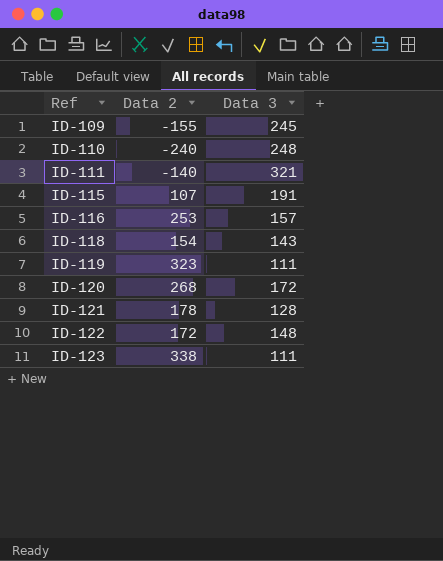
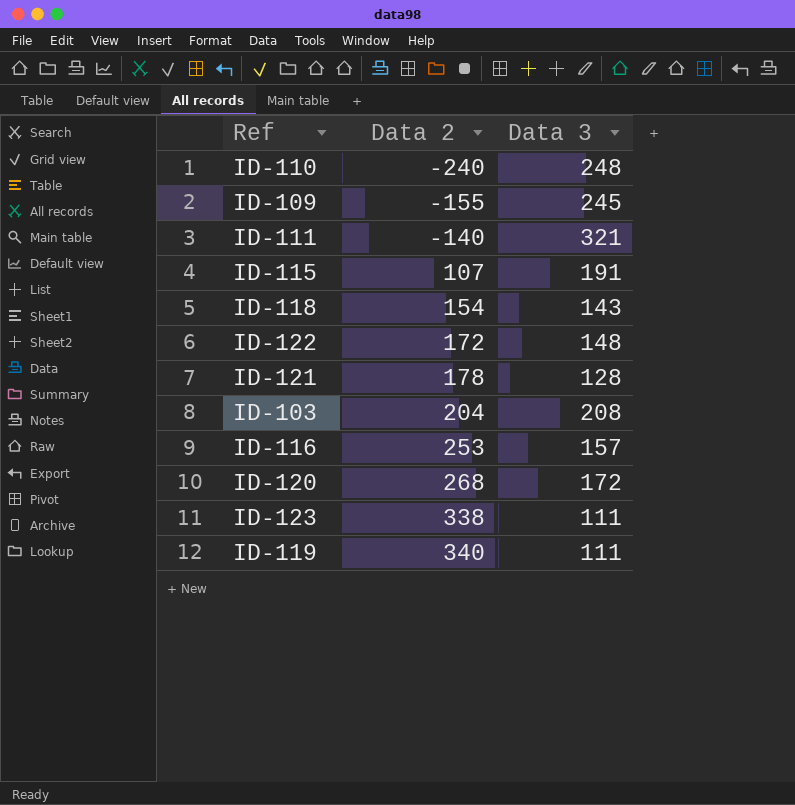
row order: Ref ascending -> Data 2 ascending
row ID-103: none -> 204 | 208
ID-119 | Data 2: 323 -> 340

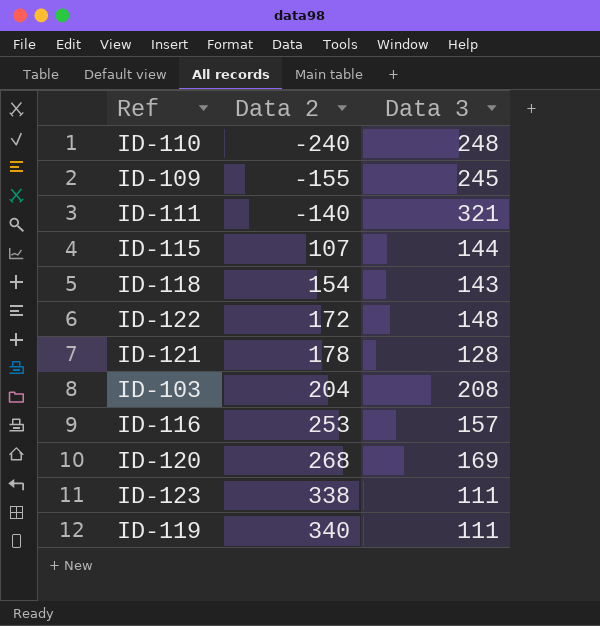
ID-115 | Data 3: 191 -> 144
ID-120 | Data 3: 172 -> 169

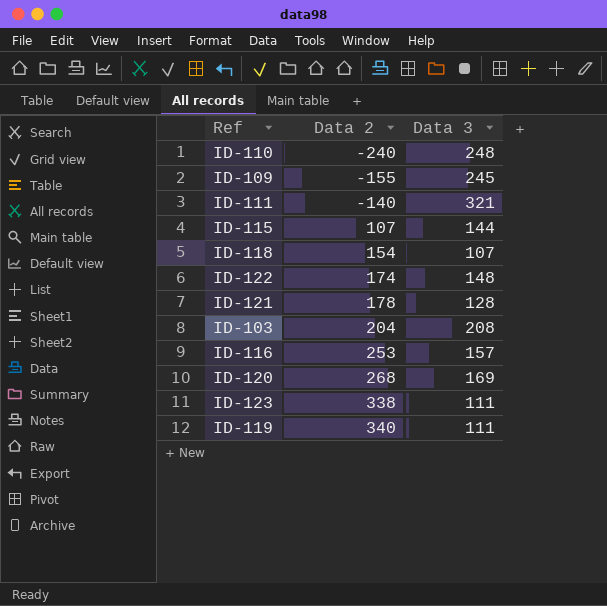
ID-118 | Data 3: 143 -> 107
ID-122 | Data 2: 172 -> 174

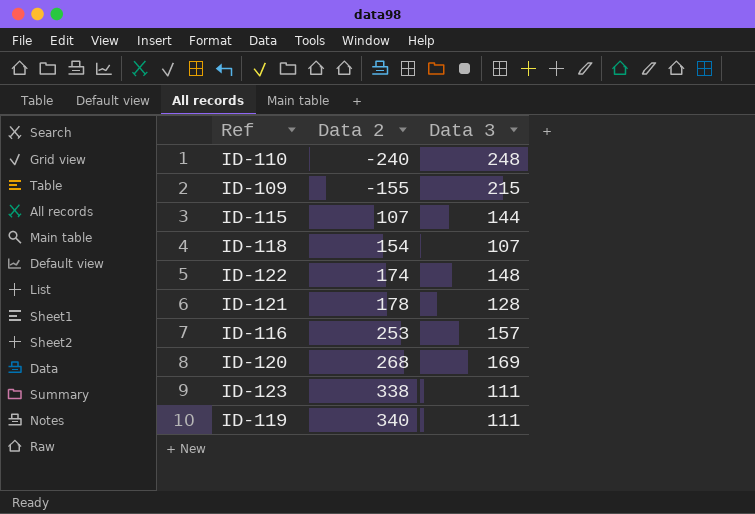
row ID-111: -140 | 321 -> none
row ID-103: 204 | 208 -> none
ID-109 | Data 3: 245 -> 215

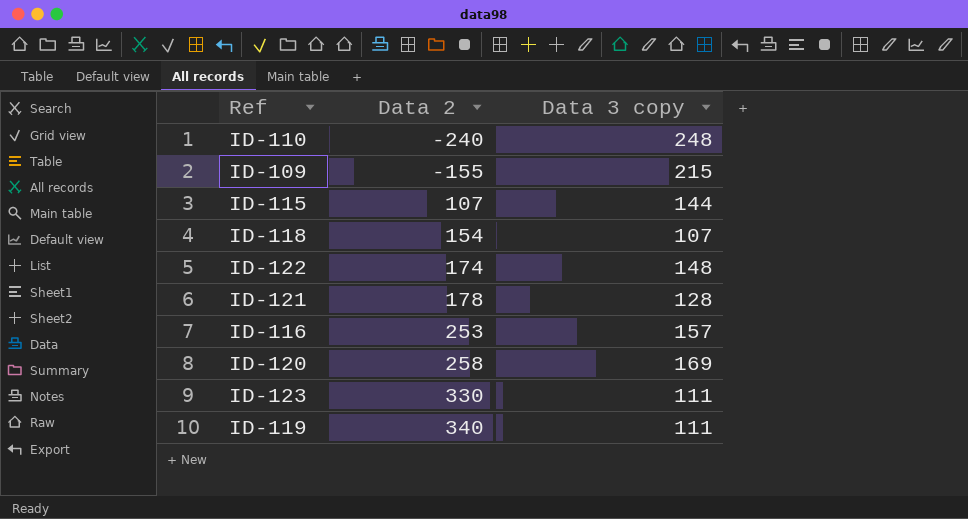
column name: Data 3 -> Data 3 copy
ID-120 | Data 2: 268 -> 258
ID-123 | Data 2: 338 -> 330

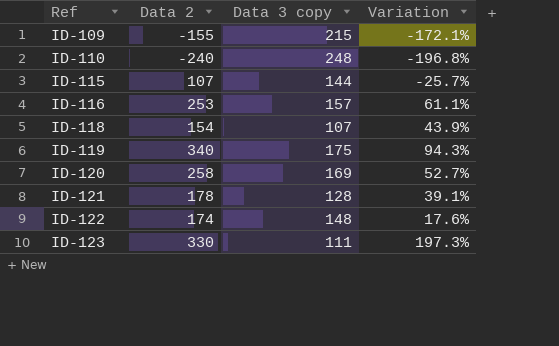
row order: Data 2 ascending -> Ref ascending
column Variation | formula: none -> ([Data 2] - [Data 3 copy]) / [Data 3 copy]
ID-119 | Data 3 copy: 111 -> 175

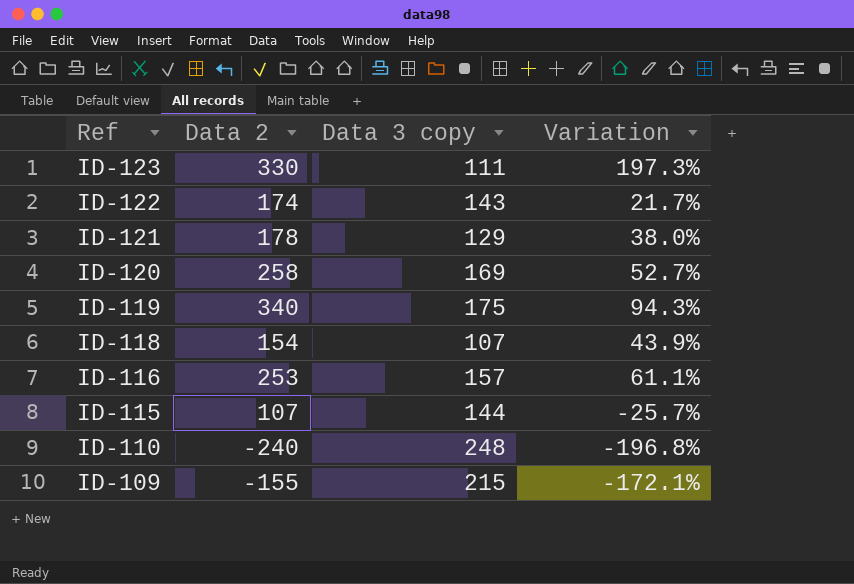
row order: Ref ascending -> Ref descending
ID-122 | Data 3 copy: 148 -> 143
ID-122 | Variation: 17.6% -> 21.7%
ID-121 | Data 3 copy: 128 -> 129
ID-121 | Variation: 39.1% -> 38.0%

